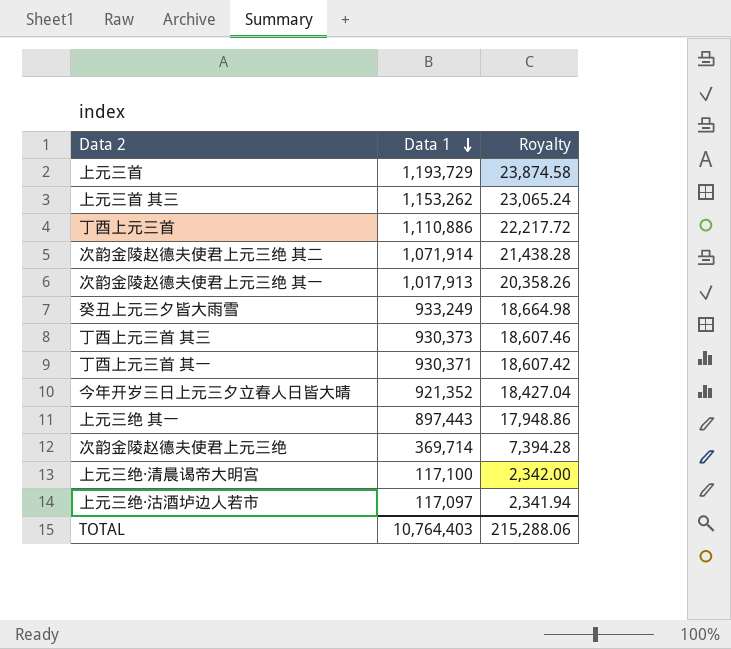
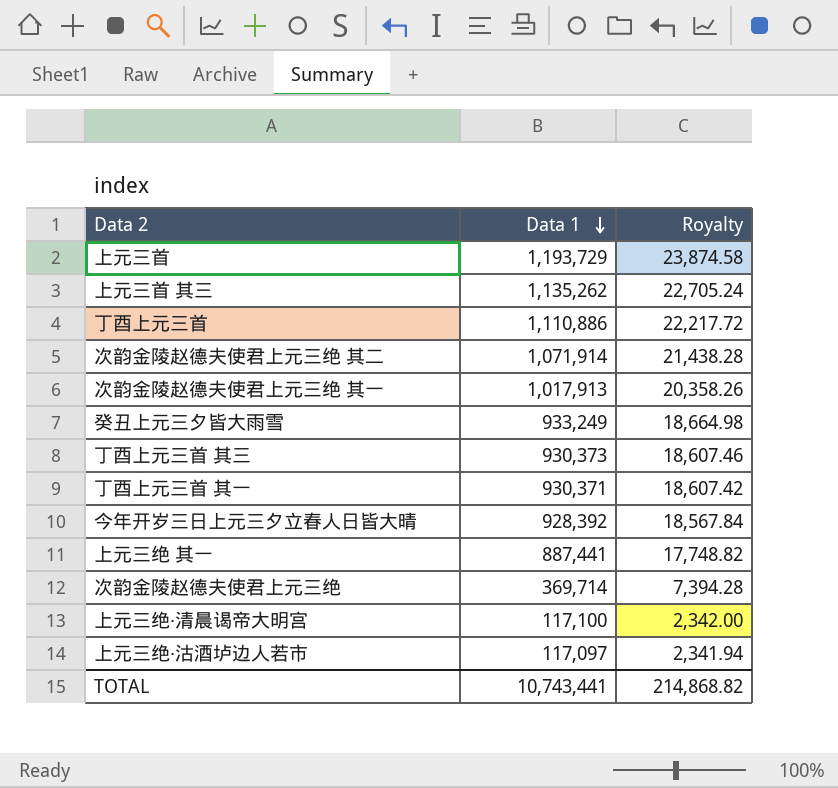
上元三首 其三 | Data 1: 1,153,262 -> 1,135,262
上元三首 其三 | Royalty: 23,065.24 -> 22,705.24
今年开岁三日上元三夕立春人日皆大晴 | Data 1: 921,352 -> 928,392
今年开岁三日上元三夕立春人日皆大晴 | Royalty: 18,427.04 -> 18,567.84
上元三绝 其一 | Data 1: 897,443 -> 887,441
上元三绝 其一 | Royalty: 17,948.86 -> 17,748.82
TOTAL | Data 1: 10,764,403 -> 10,743,441
TOTAL | Royalty: 215,288.06 -> 214,868.82

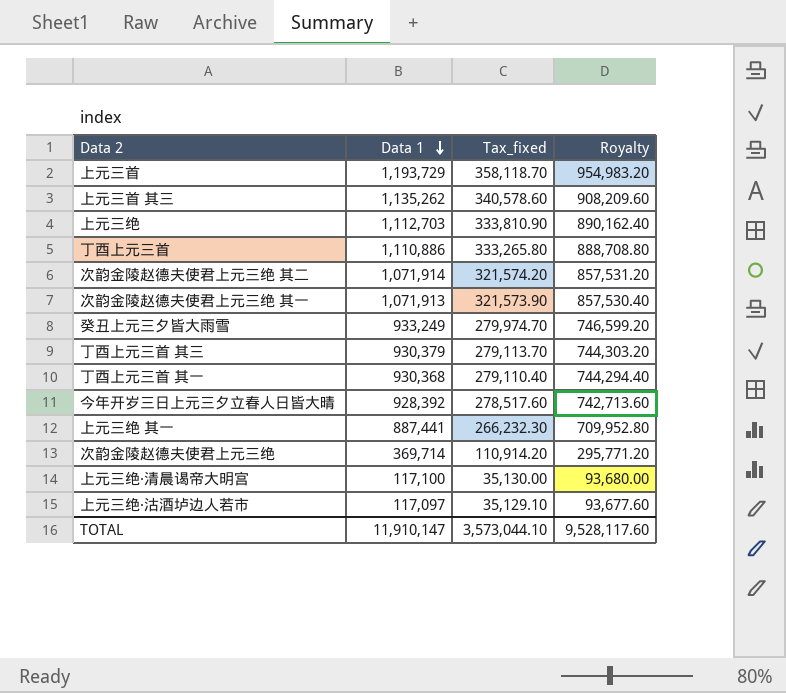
column Tax_fixed | formula: none -> [Data 1] * 0.3
column Royalty | formula: [Data 1] * 0.02 -> [Data 1] * 0.8
row 上元三绝: none -> 1,112,703 | 333,810.90 | 890,162.40
次韵金陵赵德夫使君上元三绝 其一 | Data 1: 1,017,913 -> 1,071,913
丁酉上元三首 其三 | Data 1: 930,373 -> 930,379
丁酉上元三首 其一 | Data 1: 930,371 -> 930,368
TOTAL | Data 1: 10,743,441 -> 11,910,147
TOTAL | Royalty: 214,868.82 -> 9,528,117.60

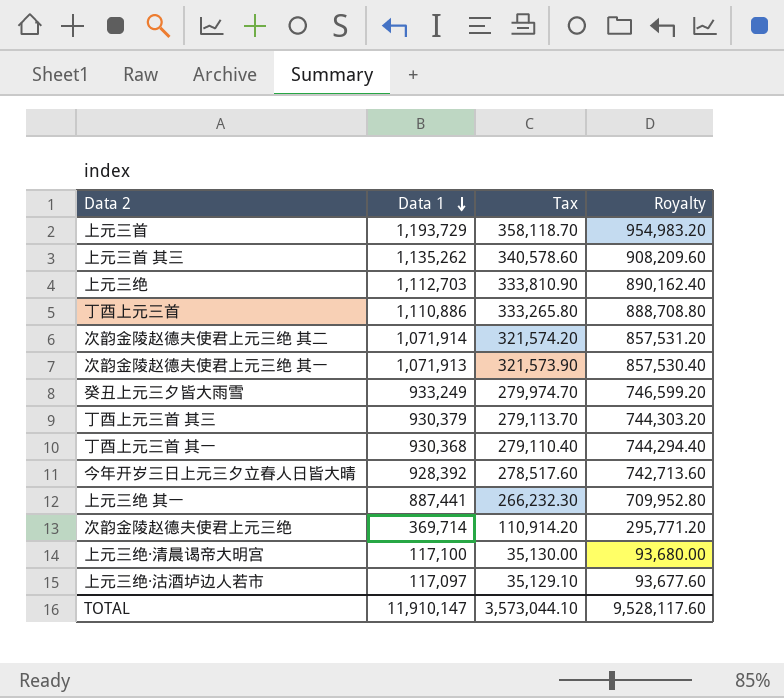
column name: Tax_fixed -> Tax

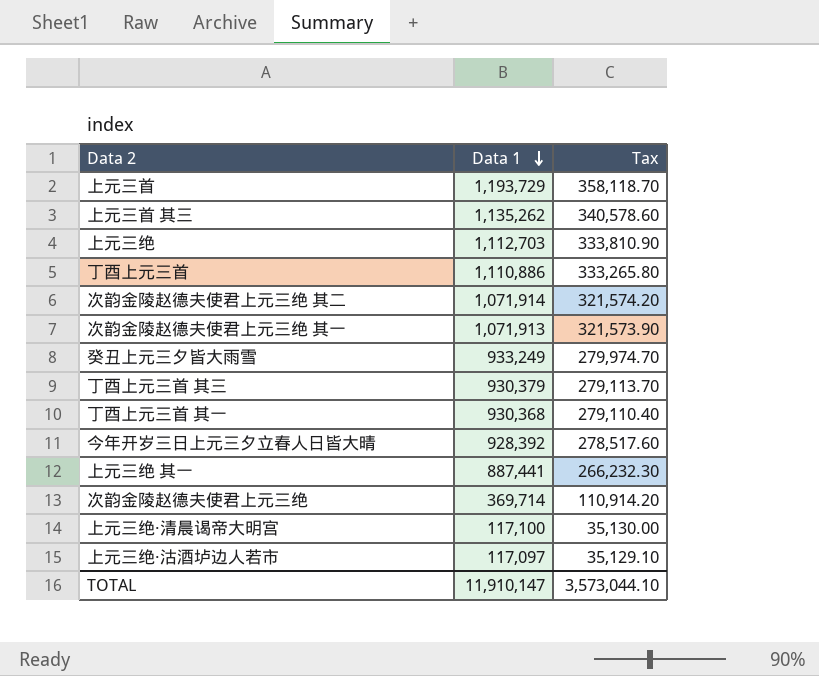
column Royalty | formula: [Data 1] * 0.8 -> none

